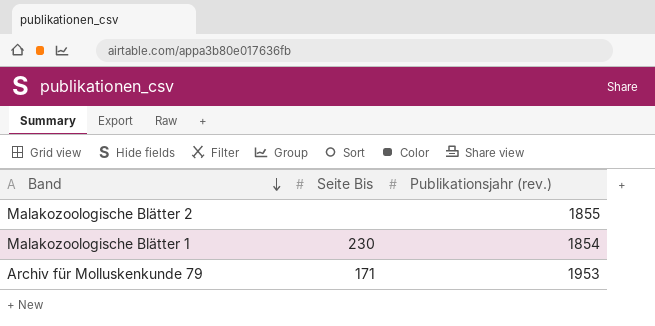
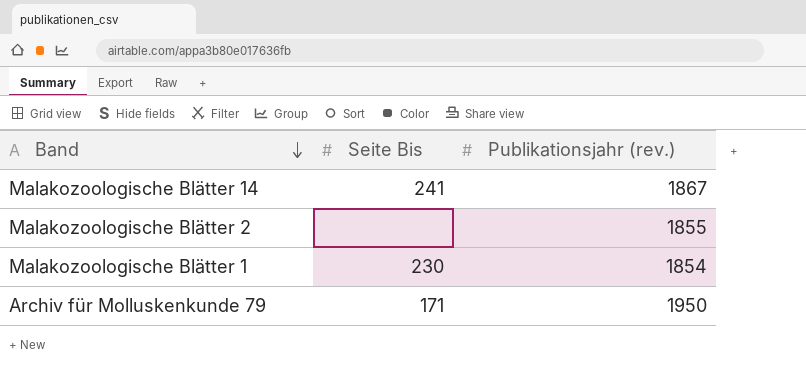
row Malakozoologische Blätter 14: none -> 241 | 1867
Archiv für Molluskenkunde 79 | Publikationsjahr (rev.): 1953 -> 1950

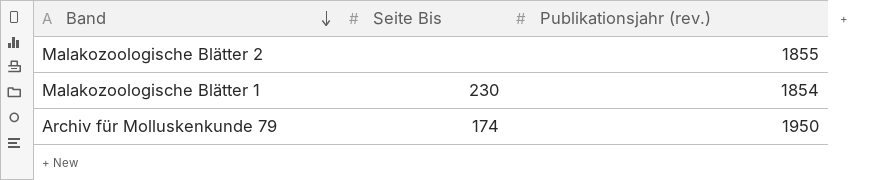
row Malakozoologische Blätter 14: 241 | 1867 -> none
Archiv für Molluskenkunde 79 | Seite Bis: 171 -> 174

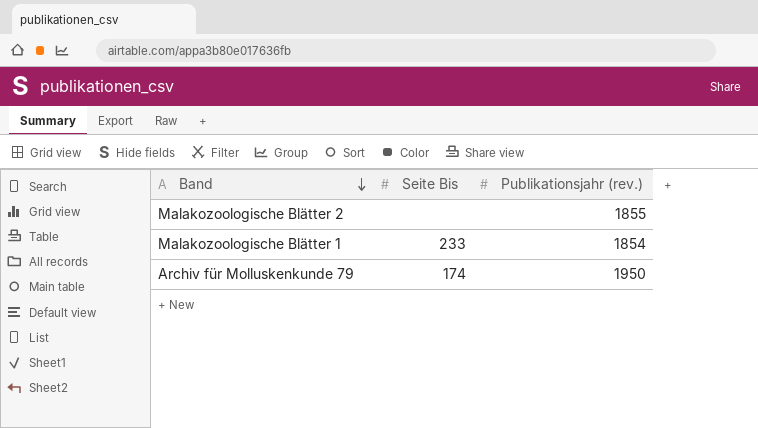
Malakozoologische Blätter 1 | Seite Bis: 230 -> 233

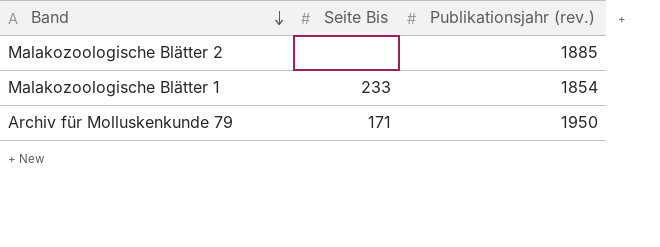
Malakozoologische Blätter 2 | Publikationsjahr (rev.): 1855 -> 1885
Archiv für Molluskenkunde 79 | Seite Bis: 174 -> 171

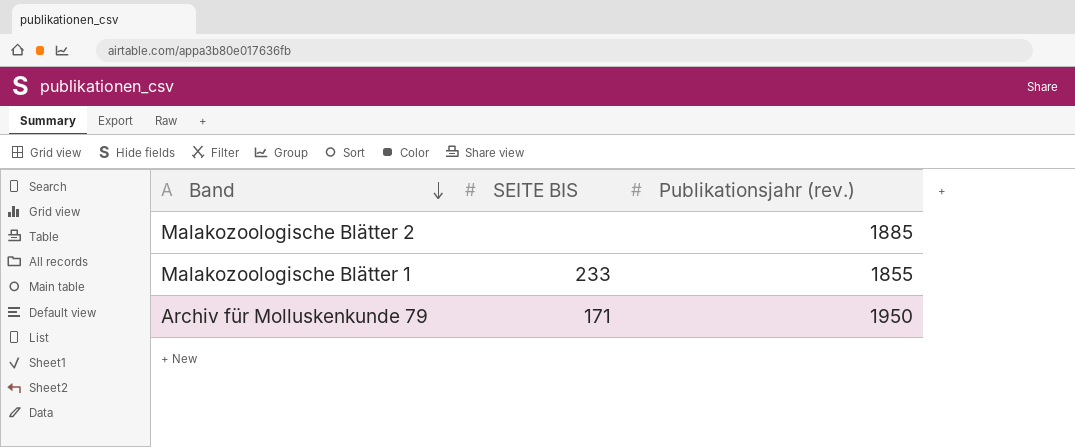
column name: Seite Bis -> SEITE BIS
Malakozoologische Blätter 1 | Publikationsjahr (rev.): 1854 -> 1855

